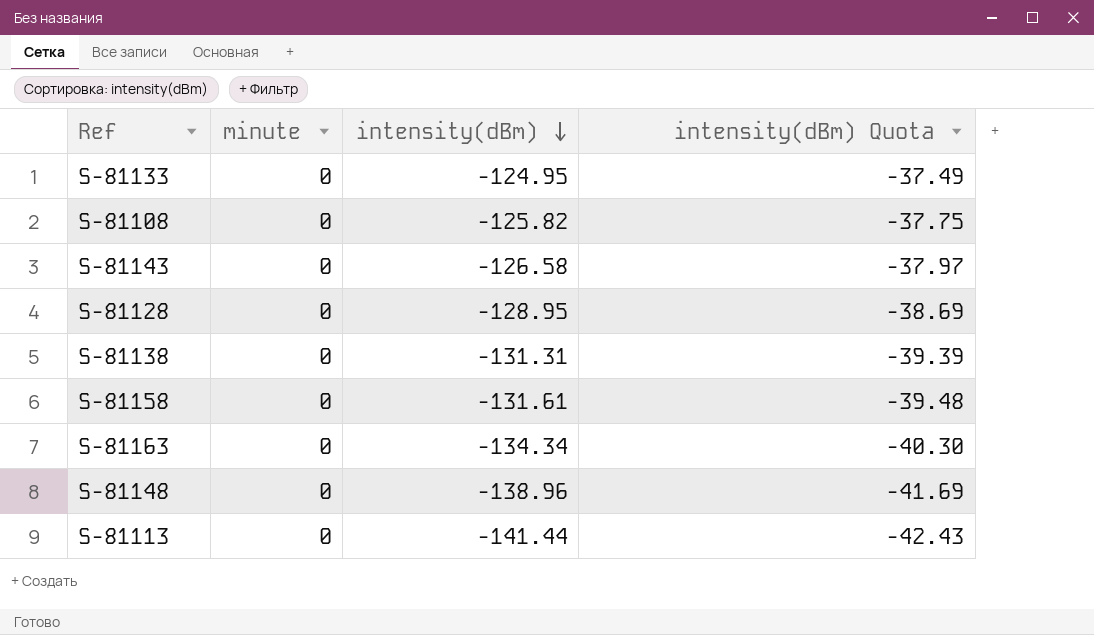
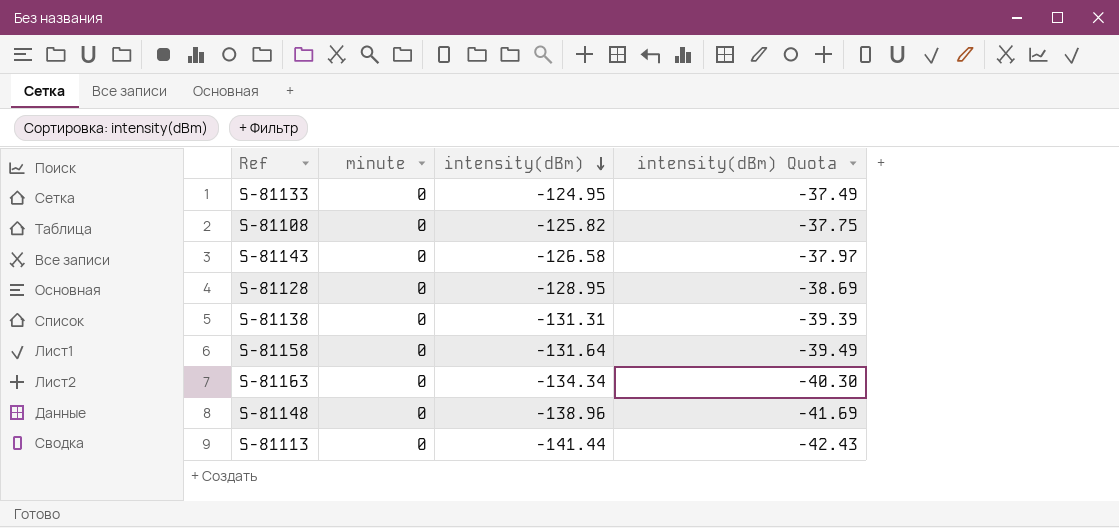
S-81158 | intensity(dBm): -131.61 -> -131.64
S-81158 | intensity(dBm) Quota: -39.48 -> -39.49

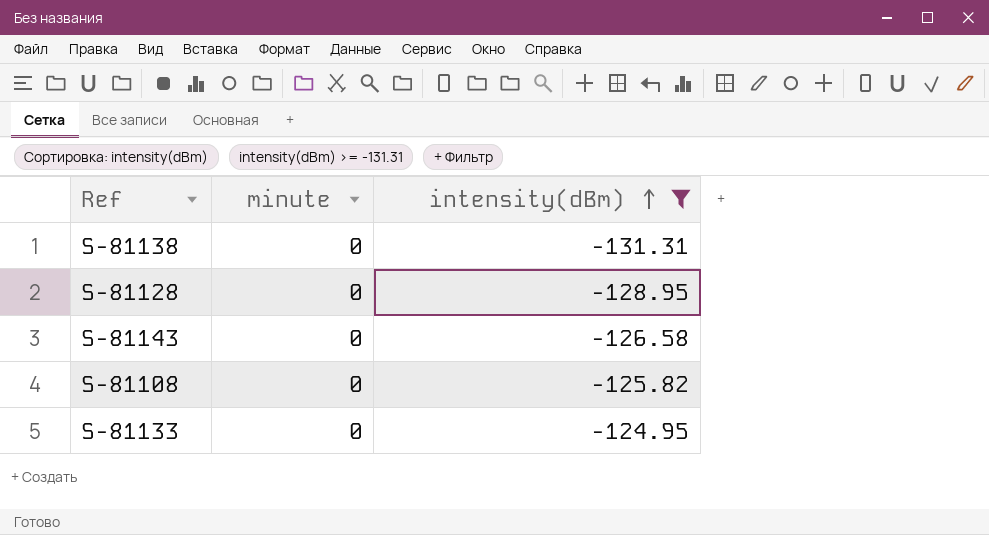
filter: none -> intensity(dBm) >= -131.31
row order: intensity(dBm) descending -> intensity(dBm) ascending
column intensity(dBm) Quota | formula: [intensity(dBm)] * 0.3 -> none

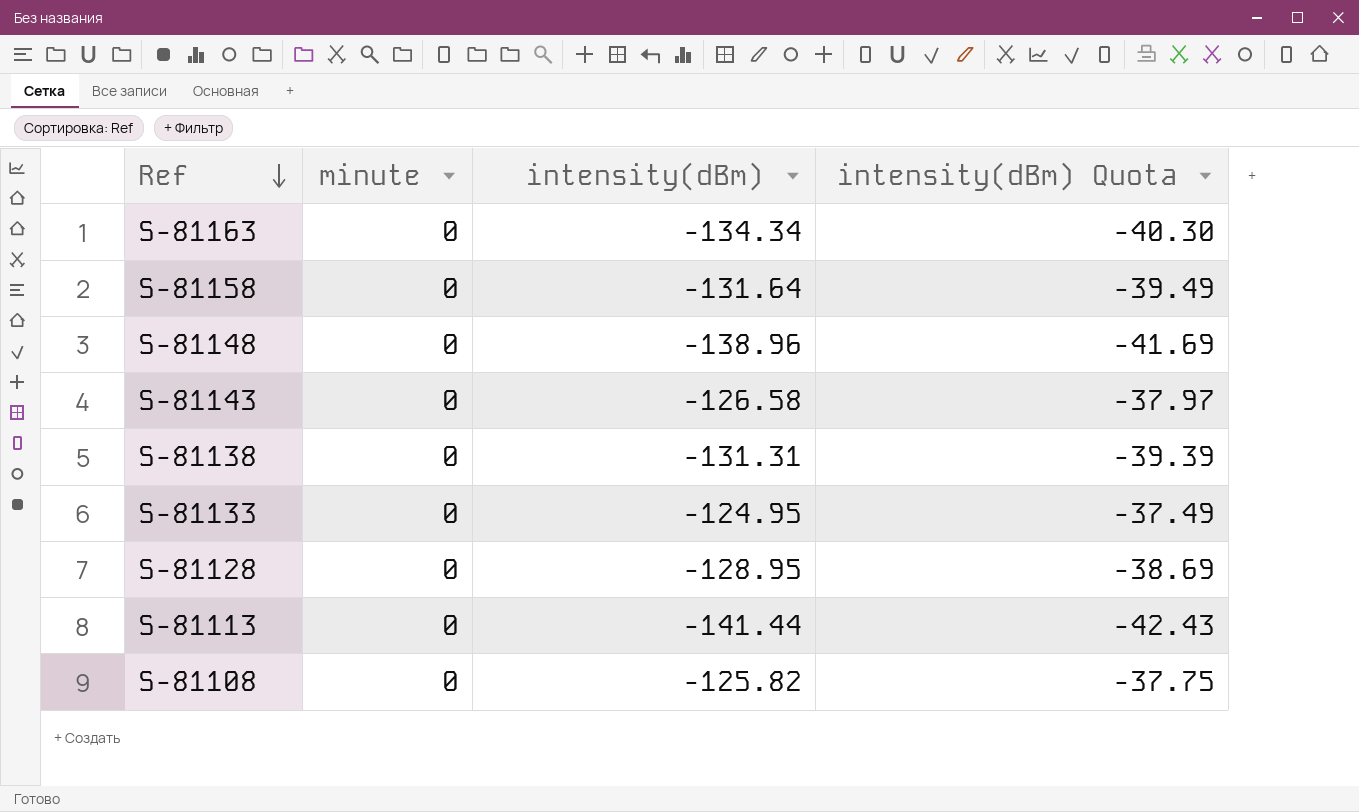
filter: intensity(dBm) >= -131.31 -> none
row order: intensity(dBm) ascending -> Ref descending
column intensity(dBm) Quota | formula: none -> [intensity(dBm)] * 0.3

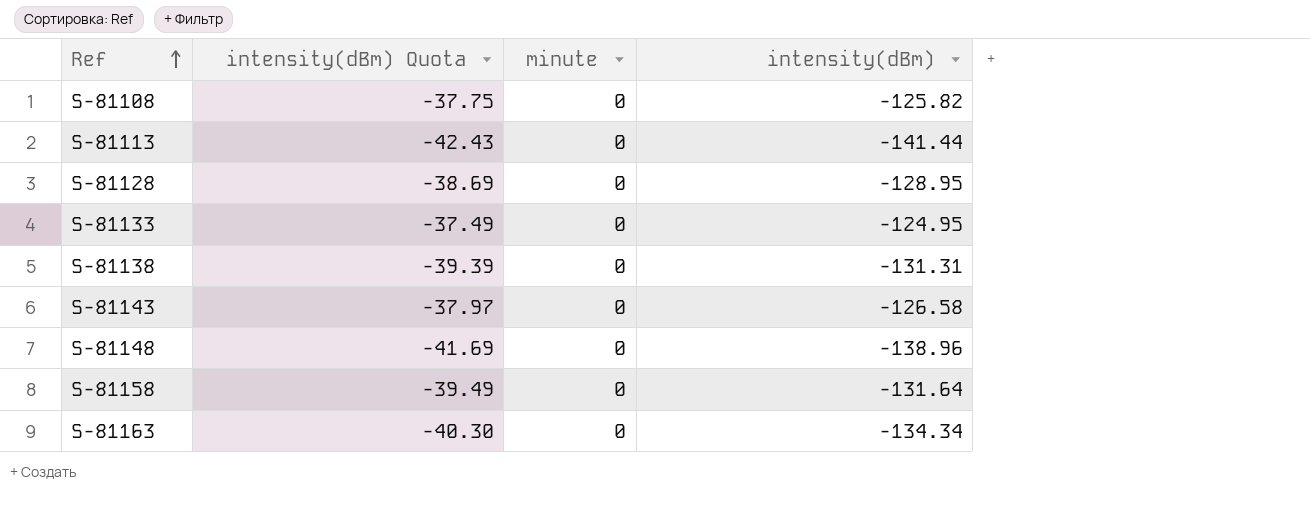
row order: Ref descending -> Ref ascending
column intensity(dBm) Quota | position: 4 -> 2

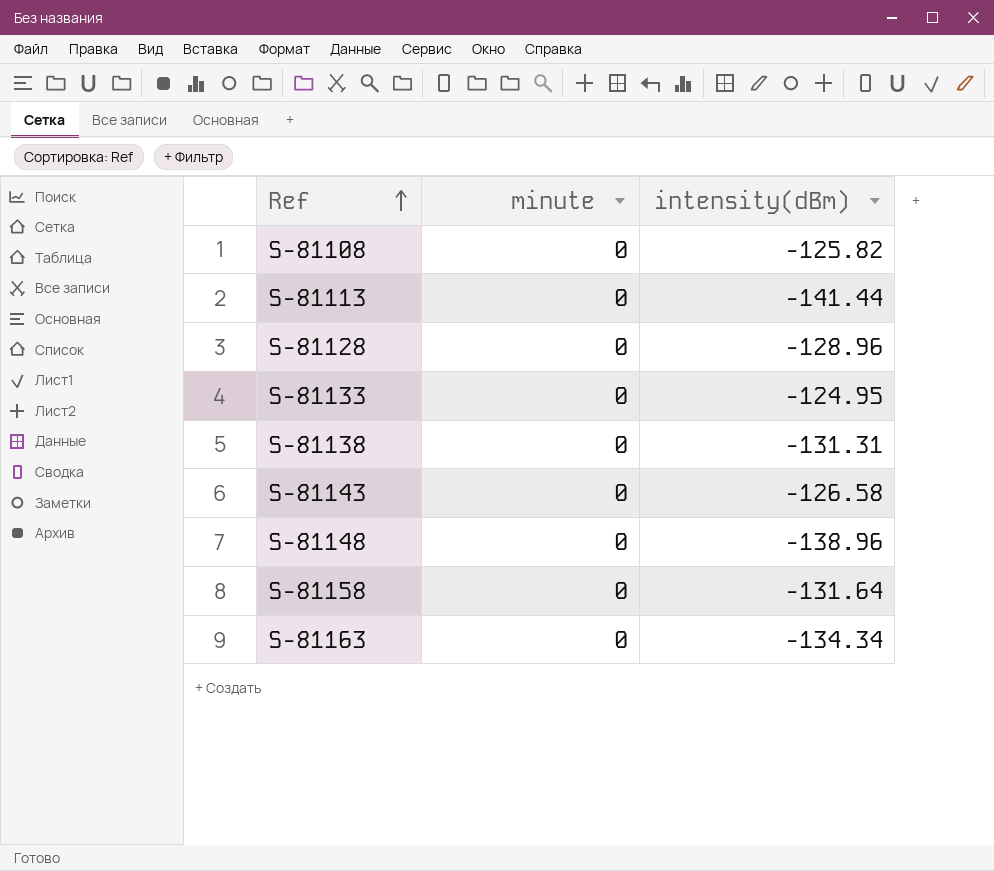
column intensity(dBm) Quota | formula: [intensity(dBm)] * 0.3 -> none
S-81128 | intensity(dBm): -128.95 -> -128.96

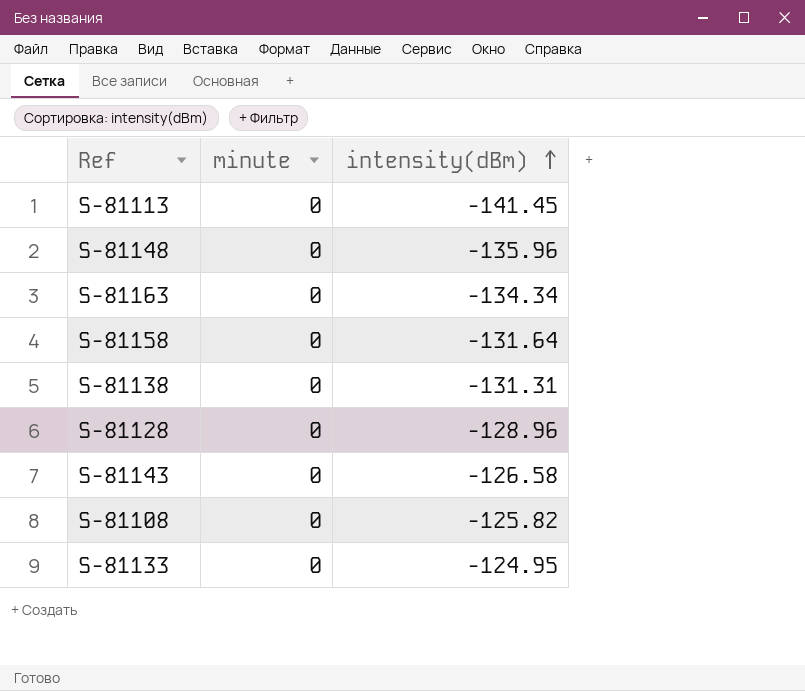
row order: Ref ascending -> intensity(dBm) ascending
S-81113 | intensity(dBm): -141.44 -> -141.45
S-81148 | intensity(dBm): -138.96 -> -135.96

